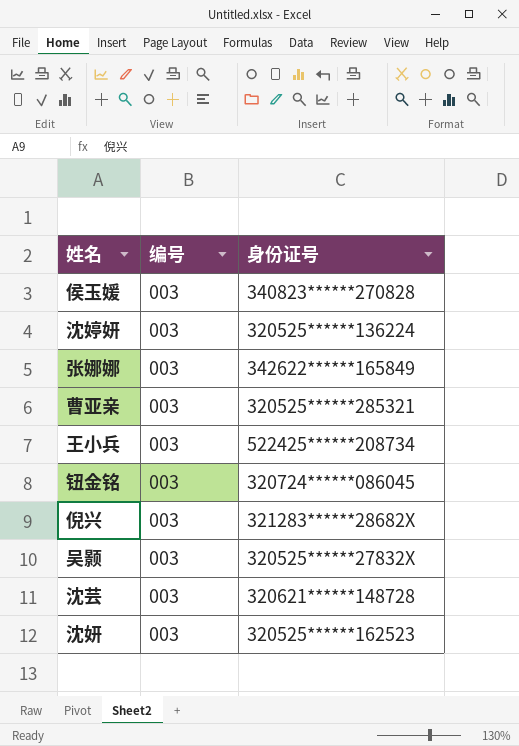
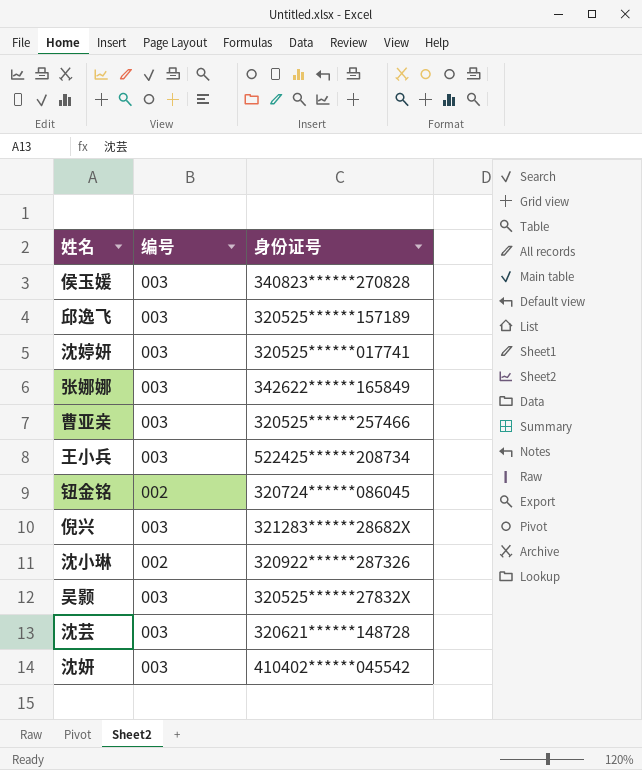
row 邱逸飞: none -> 003 | 320525******157189
沈婷妍 | 身份证号: 320525******136224 -> 320525******017741
曹亚亲 | 身份证号: 320525******285321 -> 320525******257466
钮金铭 | 编号: 003 -> 002
row 沈小琳: none -> 002 | 320922******287326
沈妍 | 身份证号: 320525******162523 -> 410402******045542

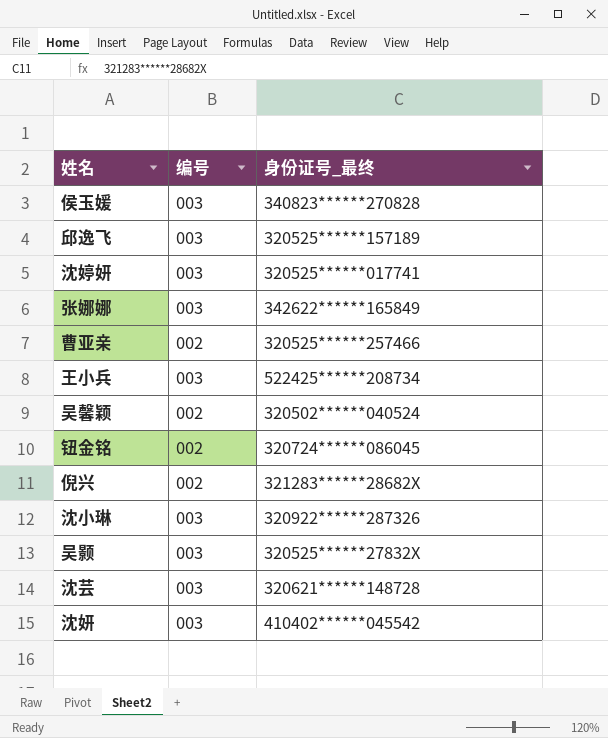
column name: 身份证号 -> 身份证号_最终
曹亚亲 | 编号: 003 -> 002
row 吴馨颖: none -> 002 | 320502******040524
倪兴 | 编号: 003 -> 002
沈小琳 | 编号: 002 -> 003

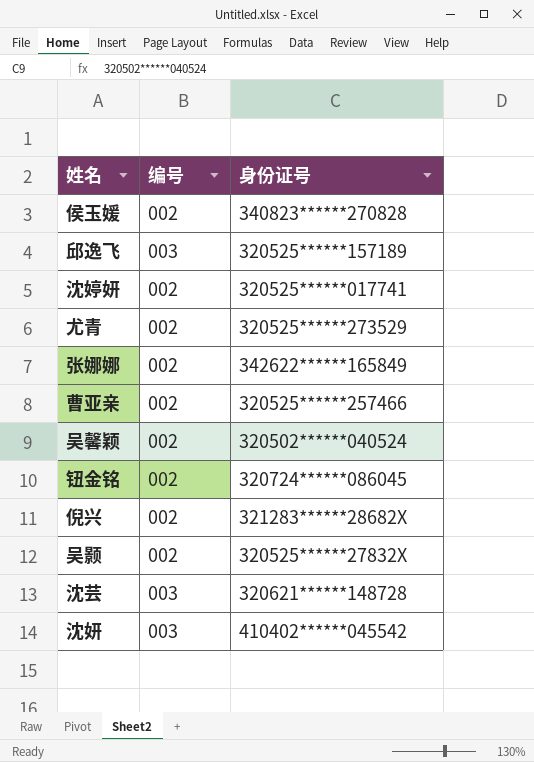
column name: 身份证号_最终 -> 身份证号
row 王小兵: 003 | 522425******208734 -> none
row 沈小琳: 003 | 320922******287326 -> none
侯玉媛 | 编号: 003 -> 002
沈婷妍 | 编号: 003 -> 002
row 尤青: none -> 002 | 320525******273529
张娜娜 | 编号: 003 -> 002
吴颢 | 编号: 003 -> 002

